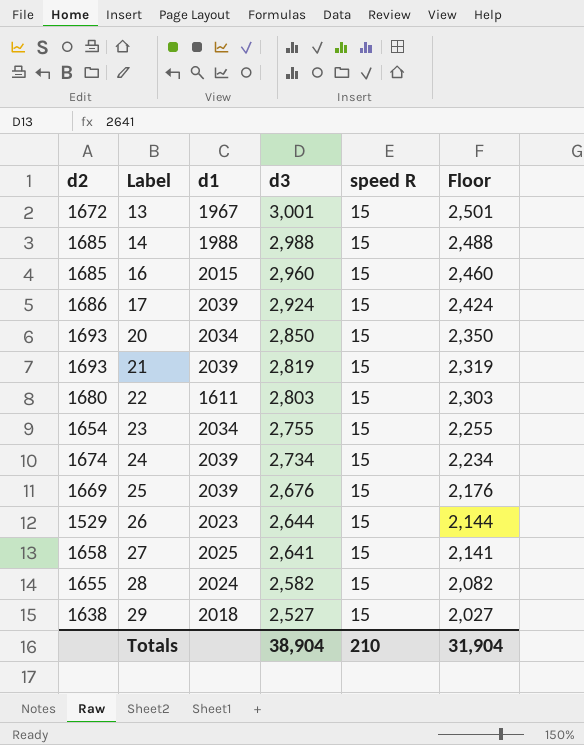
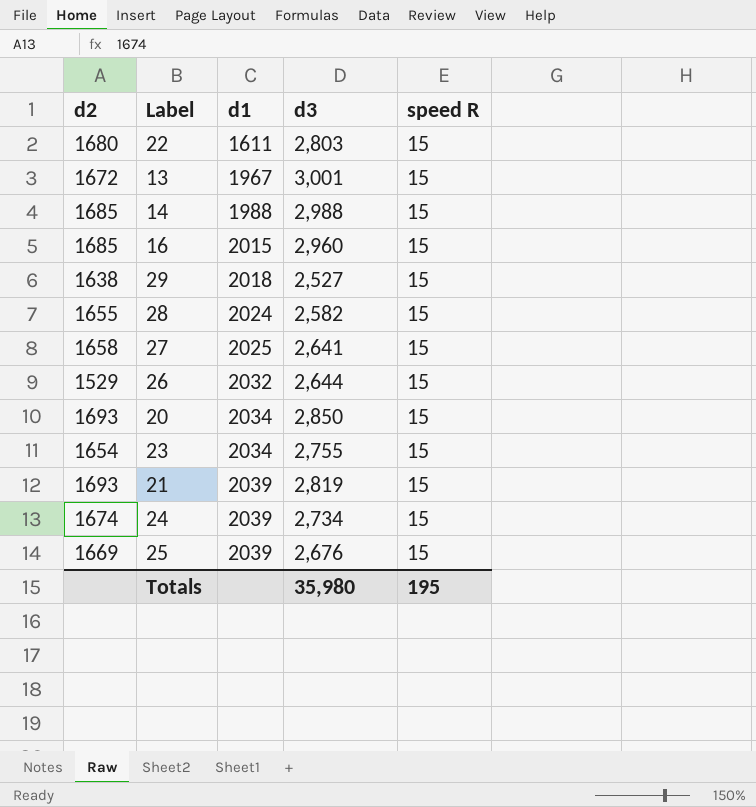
row order: Label ascending -> d1 ascending
column Floor | formula: [d3] - 500 -> none
row 17: 1686 | 2039 | 2,924 | 15 | 2,424 -> none
26 | d1: 2023 -> 2032
Totals | d3: 38,904 -> 35,980
Totals | speed R: 210 -> 195

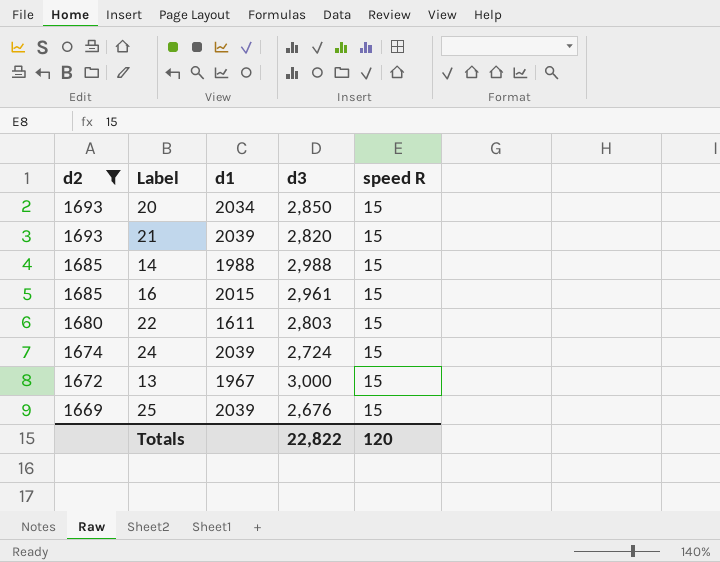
filter: none -> d2 >= 1669
row order: d1 ascending -> d2 descending
21 | d3: 2,819 -> 2,820
16 | d3: 2,960 -> 2,961
24 | d3: 2,734 -> 2,724
13 | d3: 3,001 -> 3,000
Totals | d3: 35,980 -> 22,822
Totals | speed R: 195 -> 120

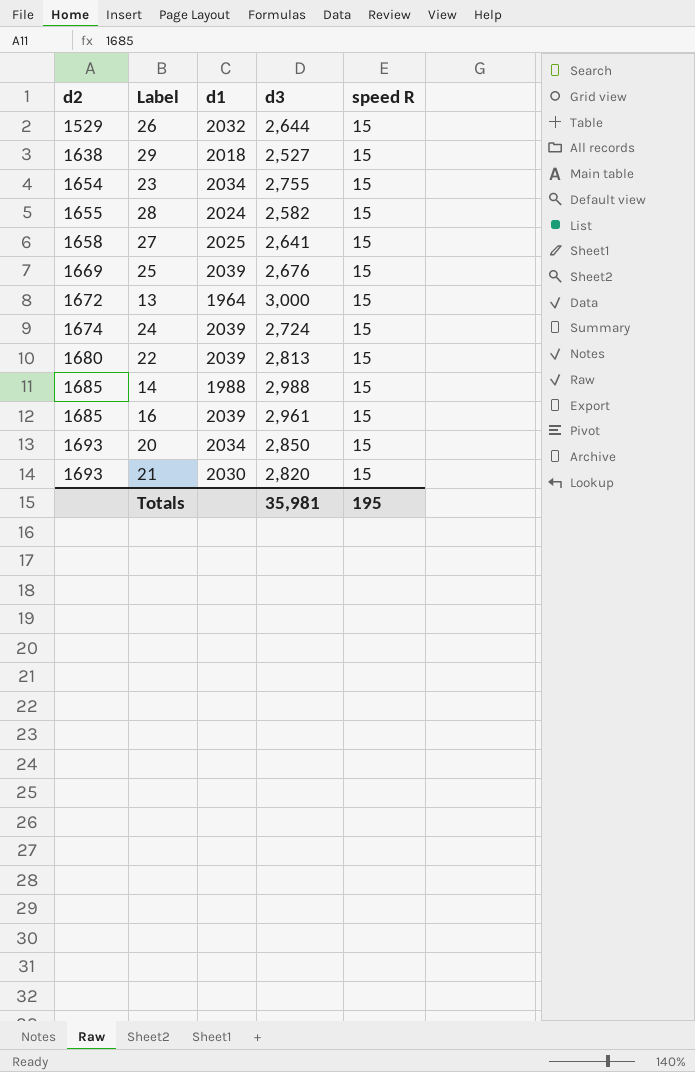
filter: d2 >= 1669 -> none
row order: d2 descending -> d2 ascending
13 | d1: 1967 -> 1964
22 | d1: 1611 -> 2039
22 | d3: 2,803 -> 2,813
16 | d1: 2015 -> 2039
21 | d1: 2039 -> 2030
Totals | d3: 22,822 -> 35,981
Totals | speed R: 120 -> 195

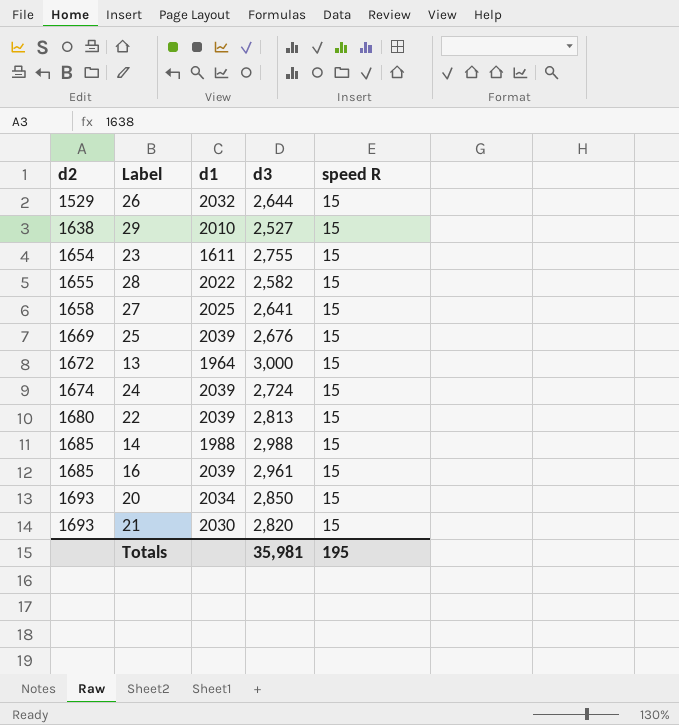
29 | d1: 2018 -> 2010
23 | d1: 2034 -> 1611
28 | d1: 2024 -> 2022

